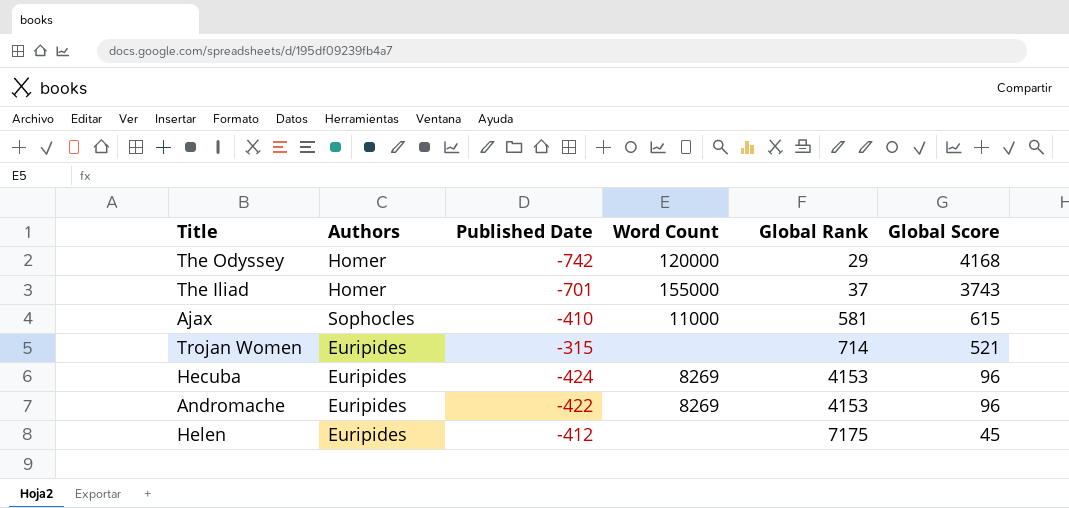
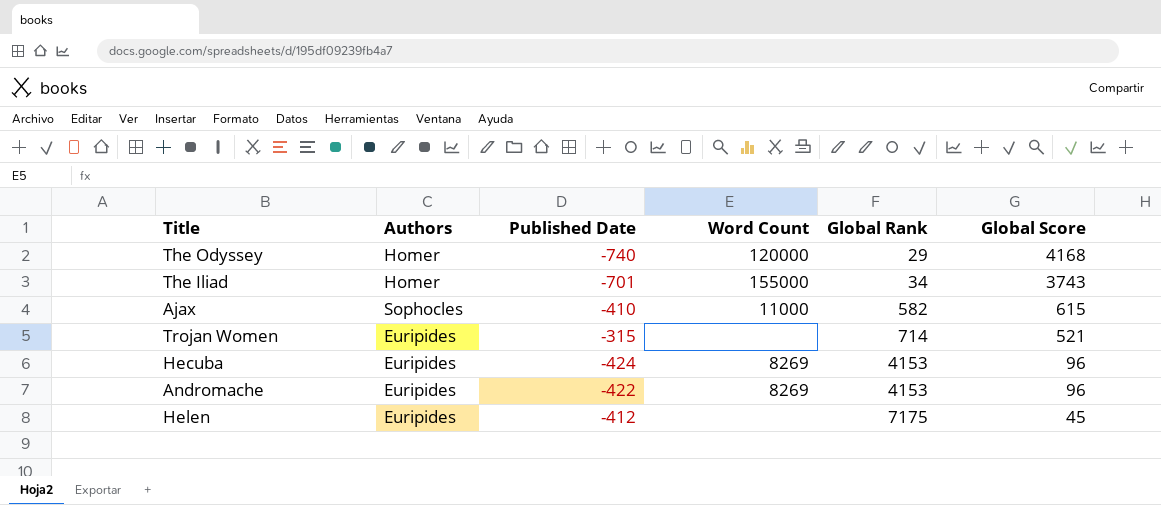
The Odyssey | Published Date: -742 -> -740
The Iliad | Global Rank: 37 -> 34
Ajax | Global Rank: 581 -> 582

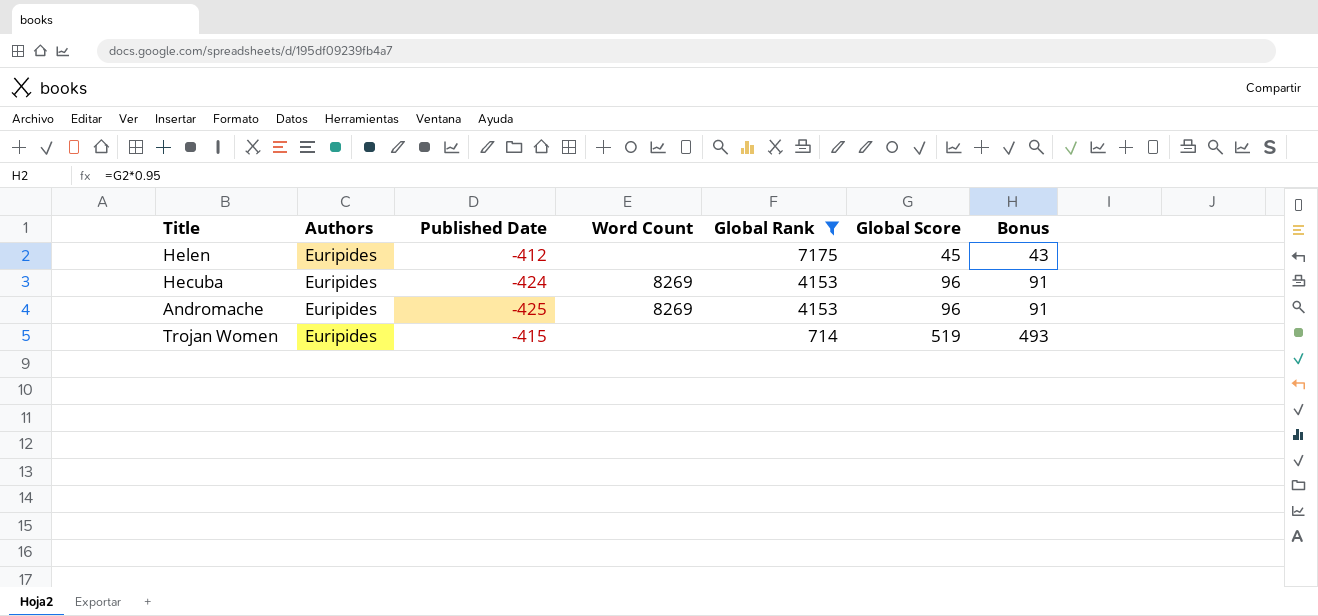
filter: none -> Global Rank >= 714
row order: Global Rank ascending -> Global Rank descending
column Bonus | formula: none -> [Global Score] * 0.95
Andromache | Published Date: -422 -> -425
Trojan Women | Published Date: -315 -> -415
Trojan Women | Global Score: 521 -> 519

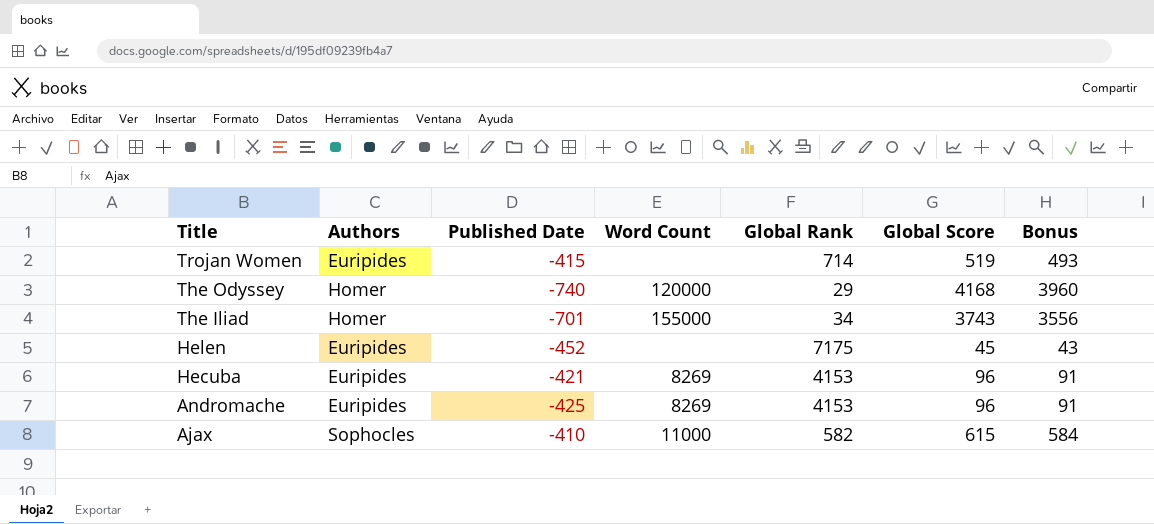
filter: Global Rank >= 714 -> none
row order: Global Rank descending -> Title descending
Helen | Published Date: -412 -> -452
Hecuba | Published Date: -424 -> -421

